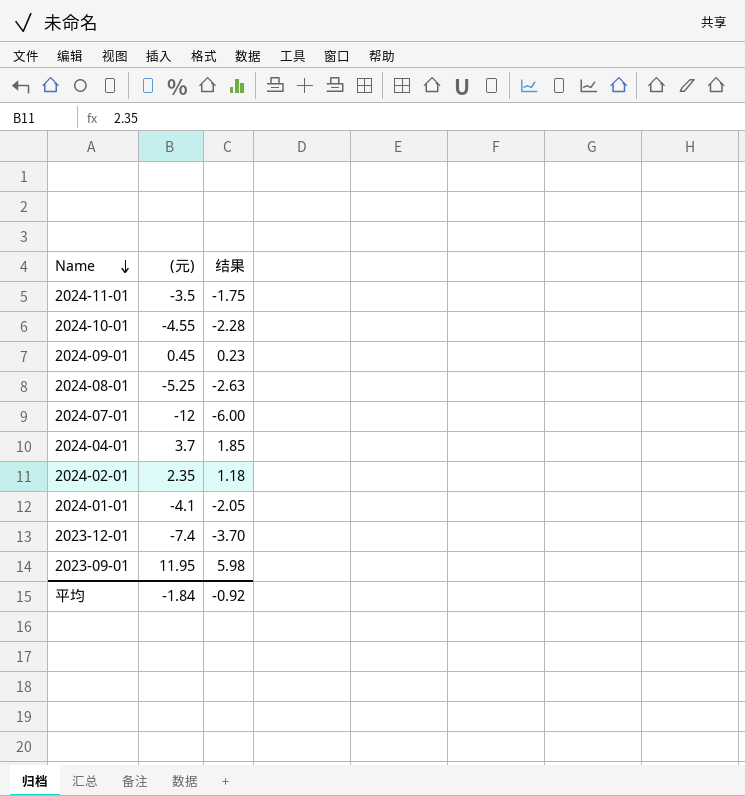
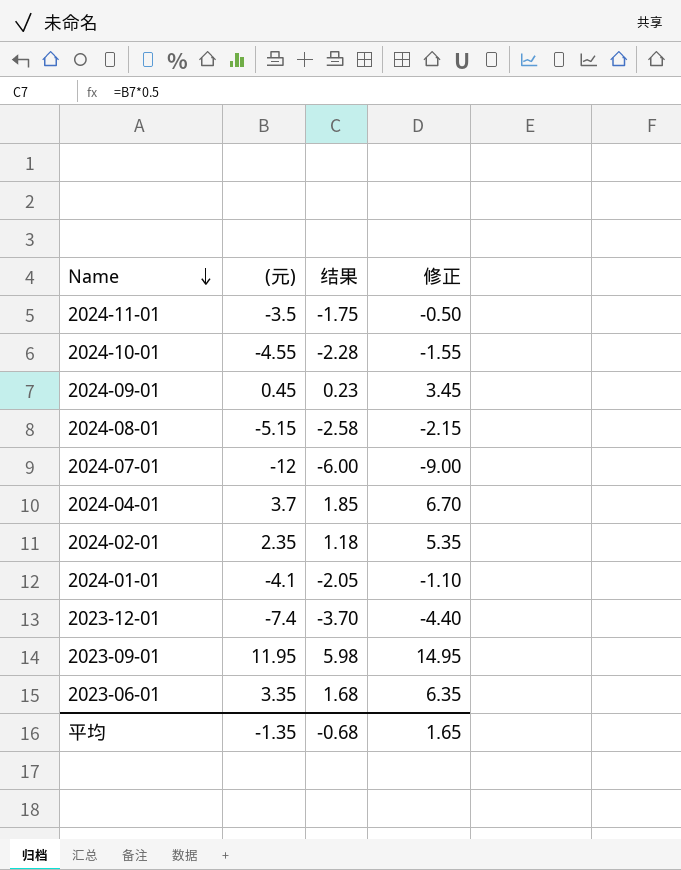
column 修正 | formula: none -> [(元)] + 3
2024-08-01 | (元): -5.25 -> -5.15
2024-08-01 | 结果: -2.63 -> -2.58
row 2023-06-01: none -> 3.35 | 1.68 | 6.35
平均 | (元): -1.84 -> -1.35
平均 | 结果: -0.92 -> -0.68

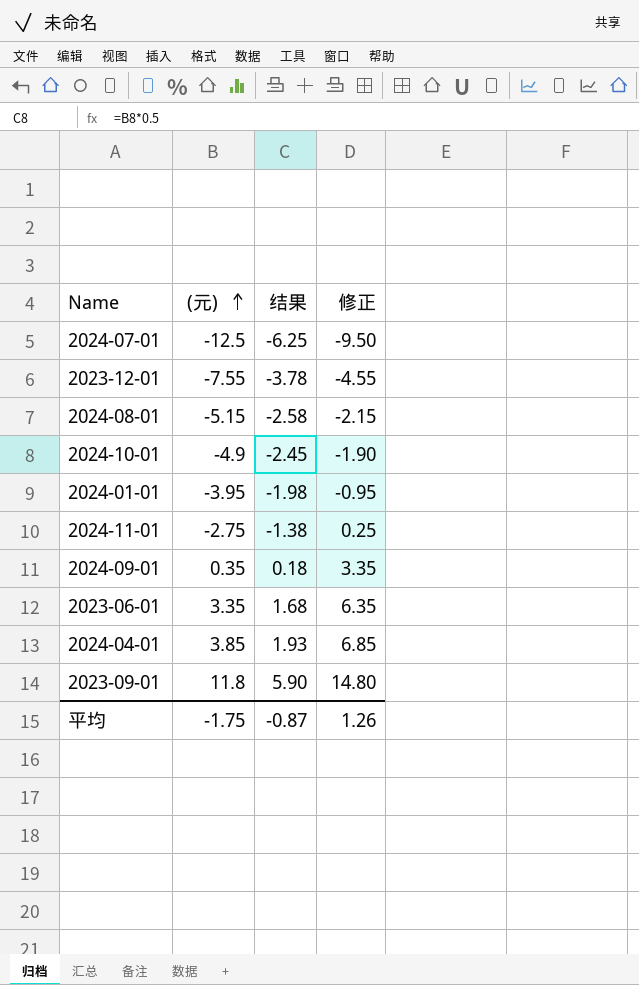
row order: Name descending -> (元) ascending
row 2024-02-01: 2.35 | 1.18 | 5.35 -> none
2024-07-01 | (元): -12 -> -12.5
2024-07-01 | 结果: -6.00 -> -6.25
2024-07-01 | 修正: -9.00 -> -9.50
2023-12-01 | (元): -7.4 -> -7.55
2023-12-01 | 结果: -3.70 -> -3.78
2023-12-01 | 修正: -4.40 -> -4.55
2024-10-01 | (元): -4.55 -> -4.9
2024-10-01 | 结果: -2.28 -> -2.45
2024-10-01 | 修正: -1.55 -> -1.90
2024-01-01 | (元): -4.1 -> -3.95
2024-01-01 | 结果: -2.05 -> -1.98
2024-01-01 | 修正: -1.10 -> -0.95
2024-11-01 | (元): -3.5 -> -2.75
2024-11-01 | 结果: -1.75 -> -1.38
2024-11-01 | 修正: -0.50 -> 0.25
2024-09-01 | (元): 0.45 -> 0.35
2024-09-01 | 结果: 0.23 -> 0.18
2024-09-01 | 修正: 3.45 -> 3.35
2024-04-01 | (元): 3.7 -> 3.85
2024-04-01 | 结果: 1.85 -> 1.93
2024-04-01 | 修正: 6.70 -> 6.85
2023-09-01 | (元): 11.95 -> 11.8
2023-09-01 | 结果: 5.98 -> 5.90
2023-09-01 | 修正: 14.95 -> 14.80
平均 | (元): -1.35 -> -1.75
平均 | 结果: -0.68 -> -0.87
平均 | 修正: 1.65 -> 1.26

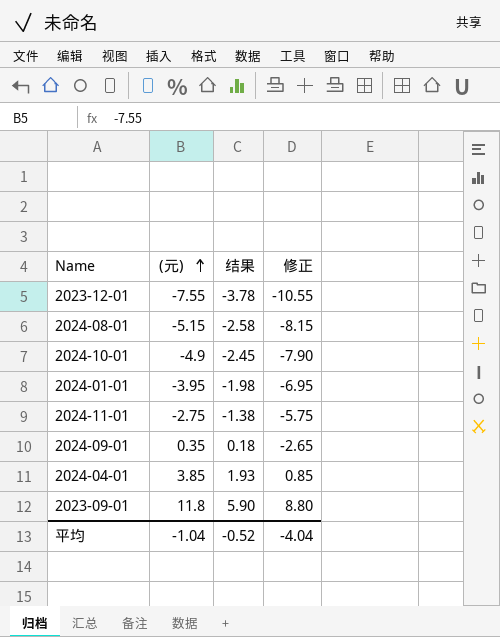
column 修正 | formula: [(元)] + 3 -> [(元)] - 3
row 2024-07-01: -12.5 | -6.25 | -9.50 -> none
row 2023-06-01: 3.35 | 1.68 | 6.35 -> none
平均 | (元): -1.75 -> -1.04
平均 | 结果: -0.87 -> -0.52
平均 | 修正: 1.26 -> -4.04

